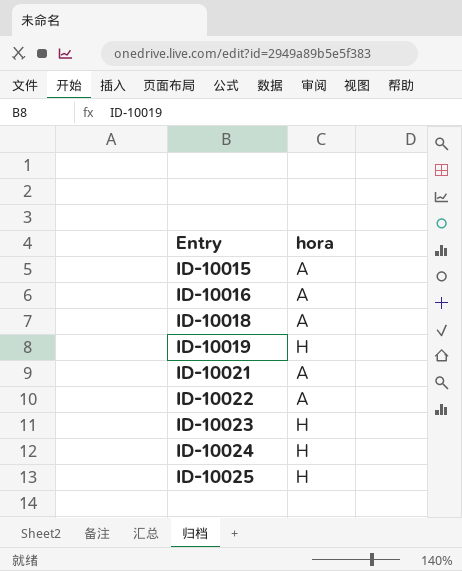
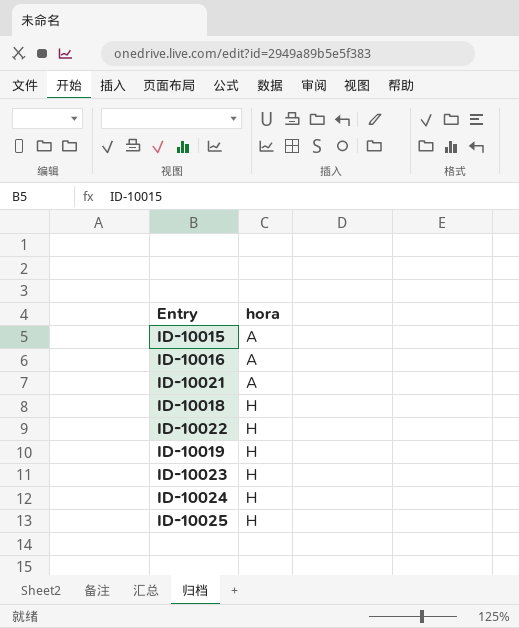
row order: Entry ascending -> hora ascending
ID-10018 | hora: A -> H
ID-10022 | hora: A -> H

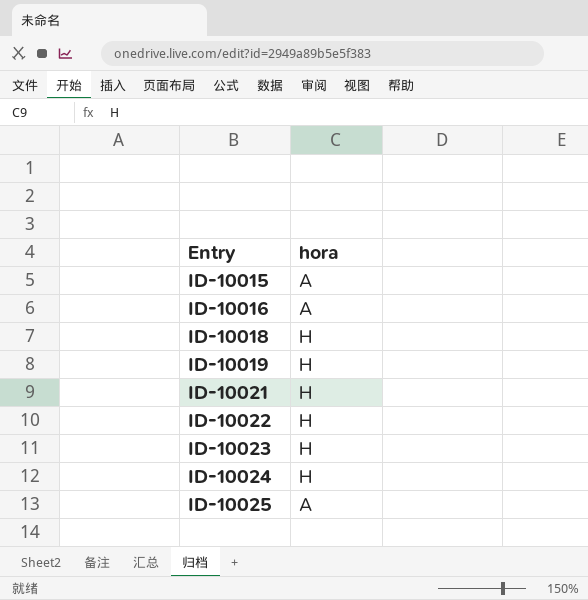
row order: hora ascending -> Entry ascending
ID-10021 | hora: A -> H
ID-10025 | hora: H -> A

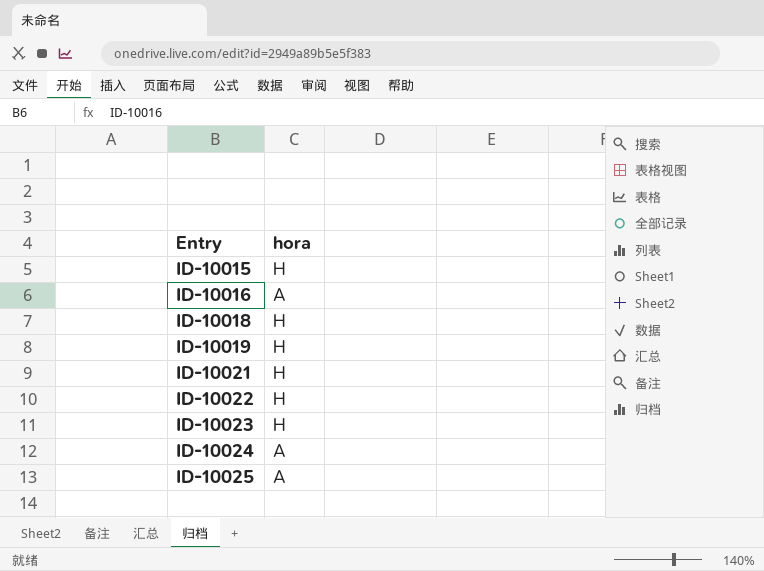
ID-10015 | hora: A -> H
ID-10024 | hora: H -> A

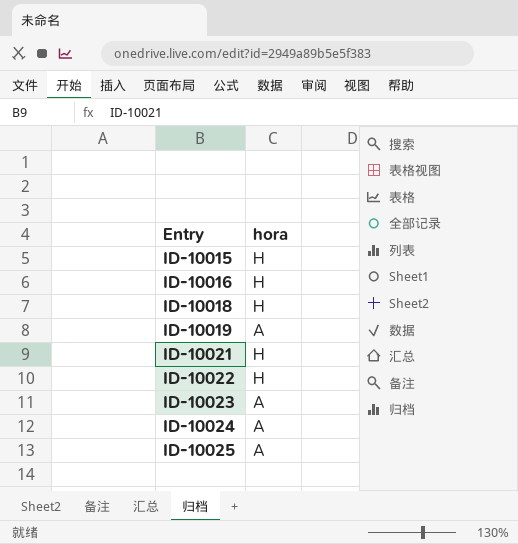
ID-10016 | hora: A -> H
ID-10019 | hora: H -> A
ID-10023 | hora: H -> A

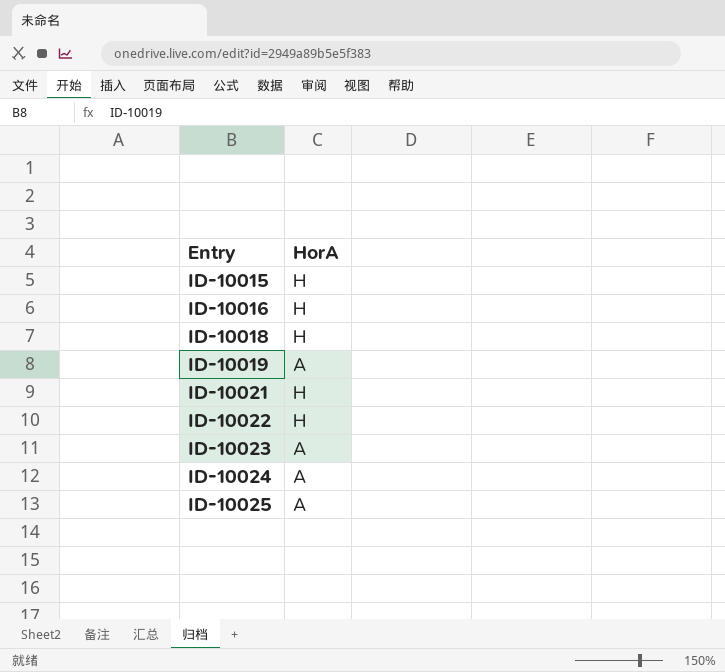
column name: hora -> HorA

